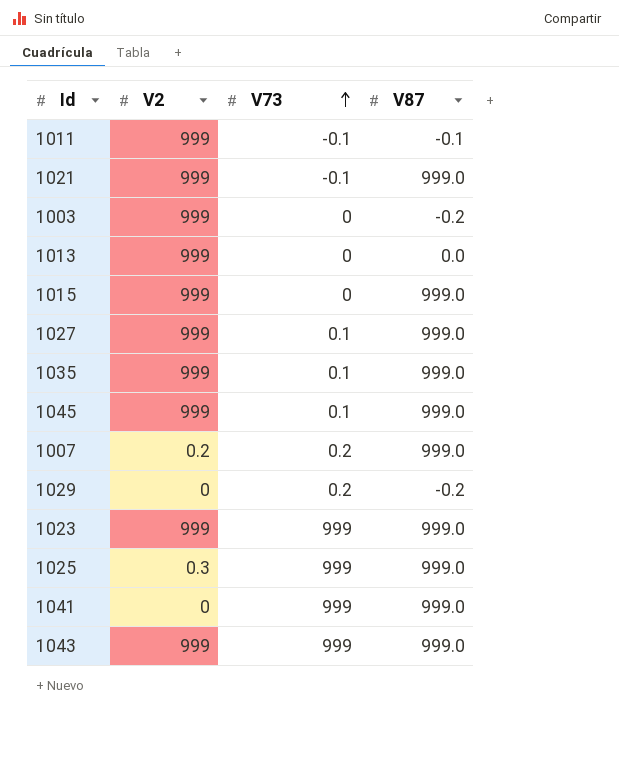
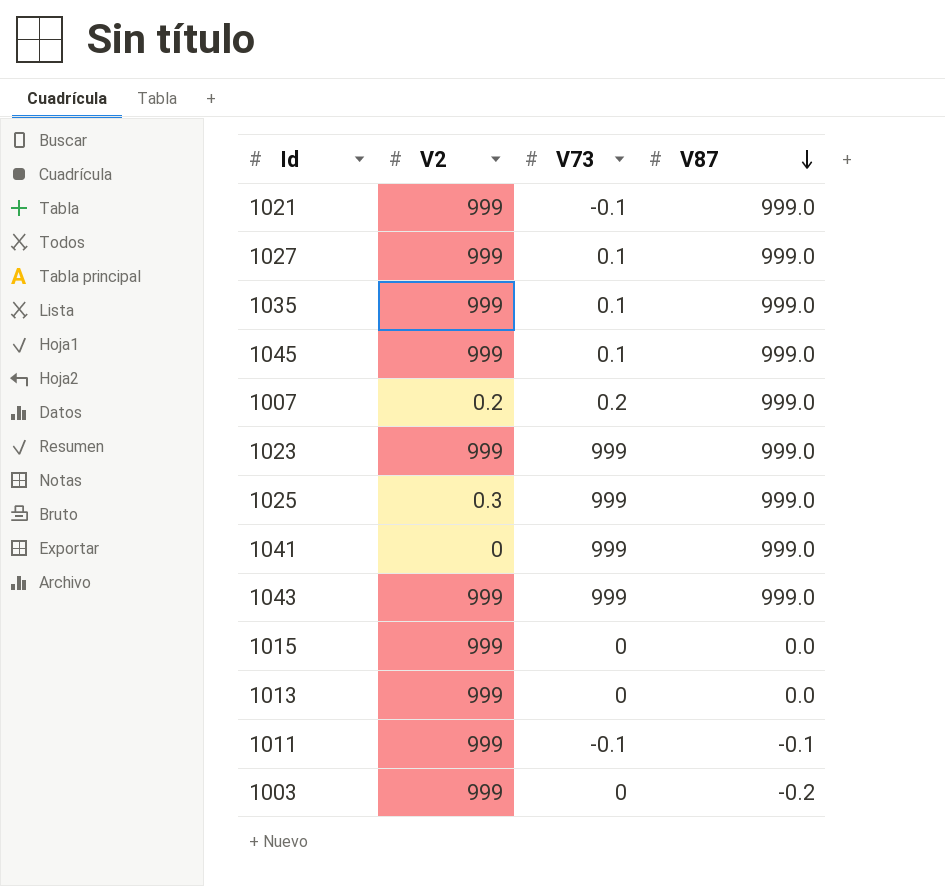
row order: V73 ascending -> V87 descending
row 1029: 0 | 0.2 | -0.2 -> none
1015 | V87: 999.0 -> 0.0

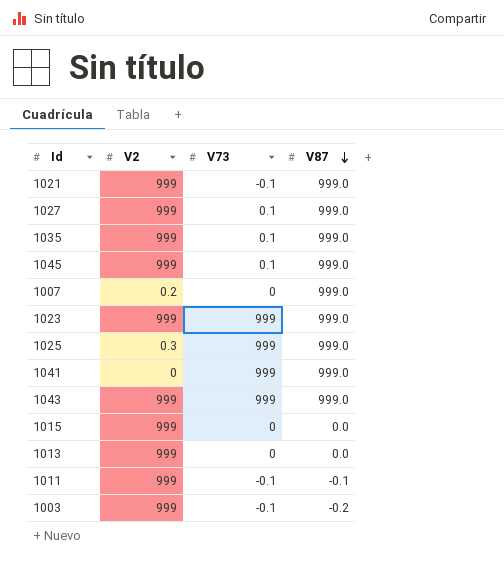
1007 | V73: 0.2 -> 0
1003 | V73: 0 -> -0.1

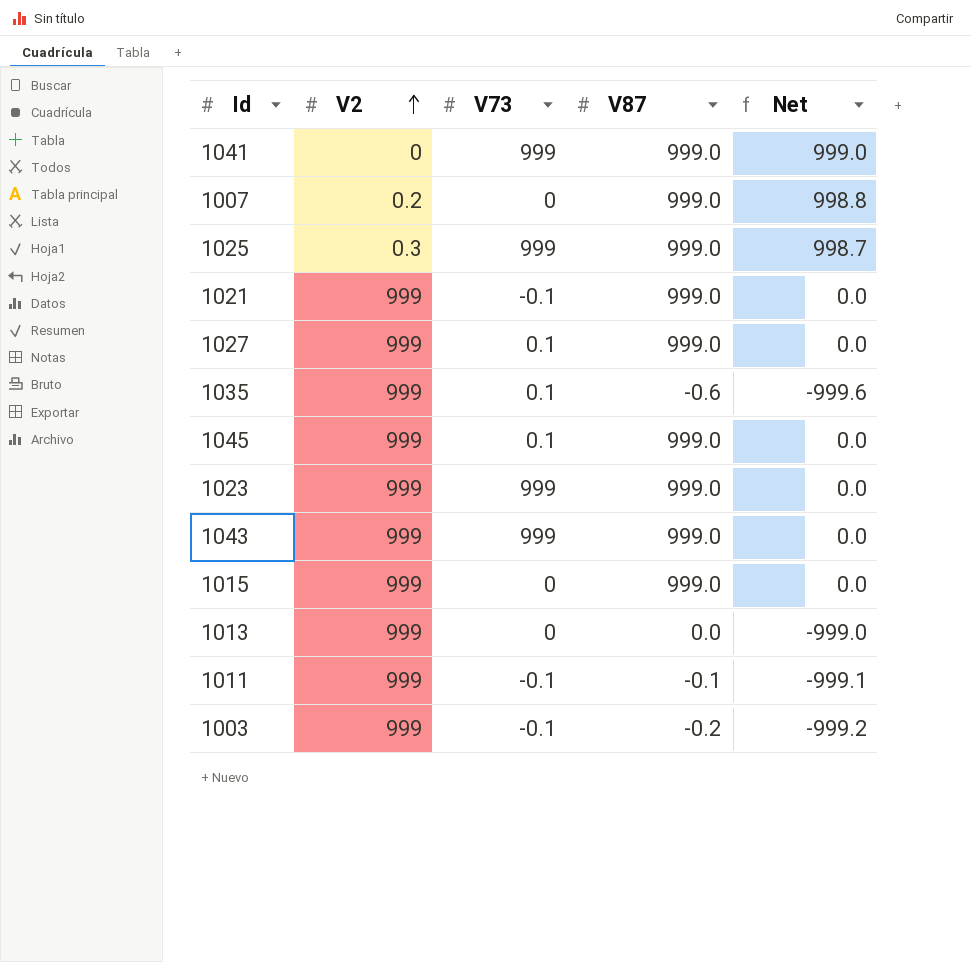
row order: V87 descending -> V2 ascending
column Net | formula: none -> [V87] - [V2]
1035 | V87: 999.0 -> -0.6
1015 | V87: 0.0 -> 999.0

